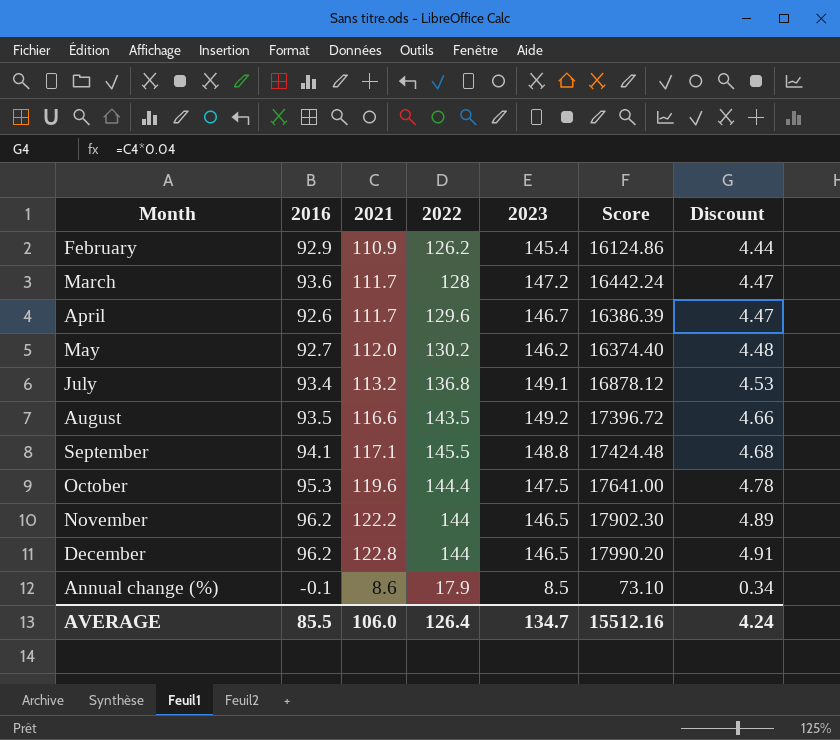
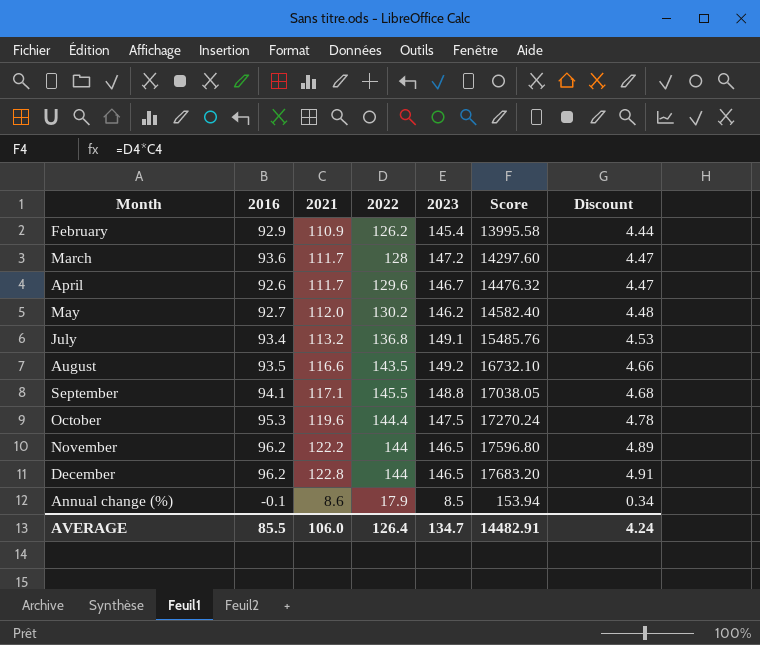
column Score | formula: [2021] * [2023] -> [2021] * [2022]
AVERAGE | Score: 15512.16 -> 14482.91

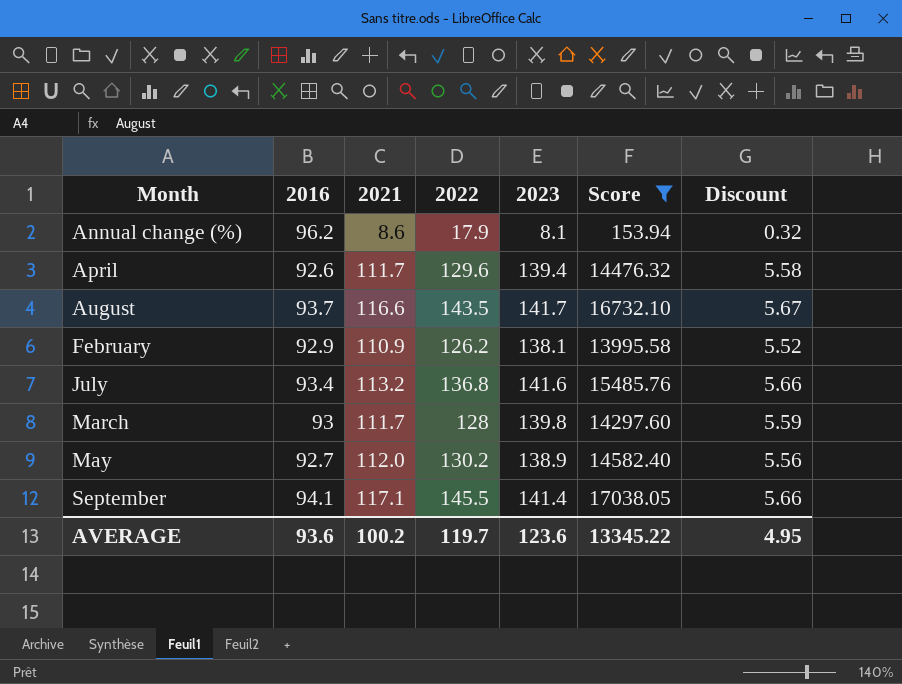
filter: none -> Score <= 17038.05
row order: none -> Month ascending
column Discount | formula: [2021] * 0.04 -> [2023] * 0.04
Annual change (%) | 2016: -0.1 -> 96.2
Annual change (%) | 2023: 8.5 -> 8.1
April | 2023: 146.7 -> 139.4
August | 2016: 93.5 -> 93.7
August | 2023: 149.2 -> 141.7
February | 2023: 145.4 -> 138.1
July | 2023: 149.1 -> 141.6
March | 2016: 93.6 -> 93
March | 2023: 147.2 -> 139.8
May | 2023: 146.2 -> 138.9
September | 2023: 148.8 -> 141.4
AVERAGE | 2016: 85.5 -> 93.6
AVERAGE | 2021: 106.0 -> 100.2
AVERAGE | 2022: 126.4 -> 119.7
AVERAGE | 2023: 134.7 -> 123.6
AVERAGE | Score: 14482.91 -> 13345.22
AVERAGE | Discount: 4.24 -> 4.95

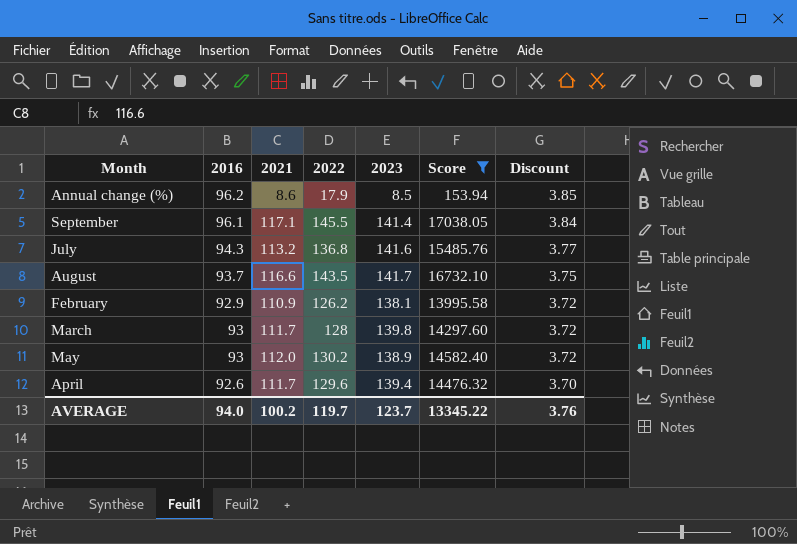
row order: Month ascending -> Discount descending
column Discount | formula: [2023] * 0.04 -> [2016] * 0.04
Annual change (%) | 2023: 8.1 -> 8.5
September | 2016: 94.1 -> 96.1
July | 2016: 93.4 -> 94.3
May | 2016: 92.7 -> 93
AVERAGE | 2016: 93.6 -> 94.0
AVERAGE | 2023: 123.6 -> 123.7
AVERAGE | Discount: 4.95 -> 3.76

